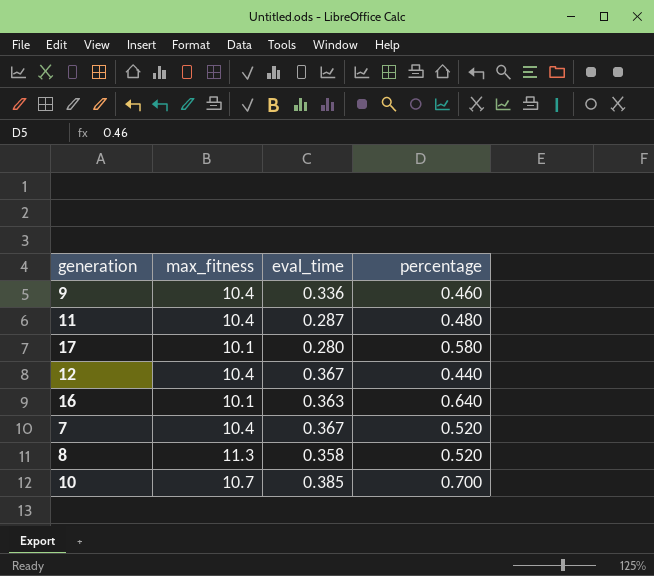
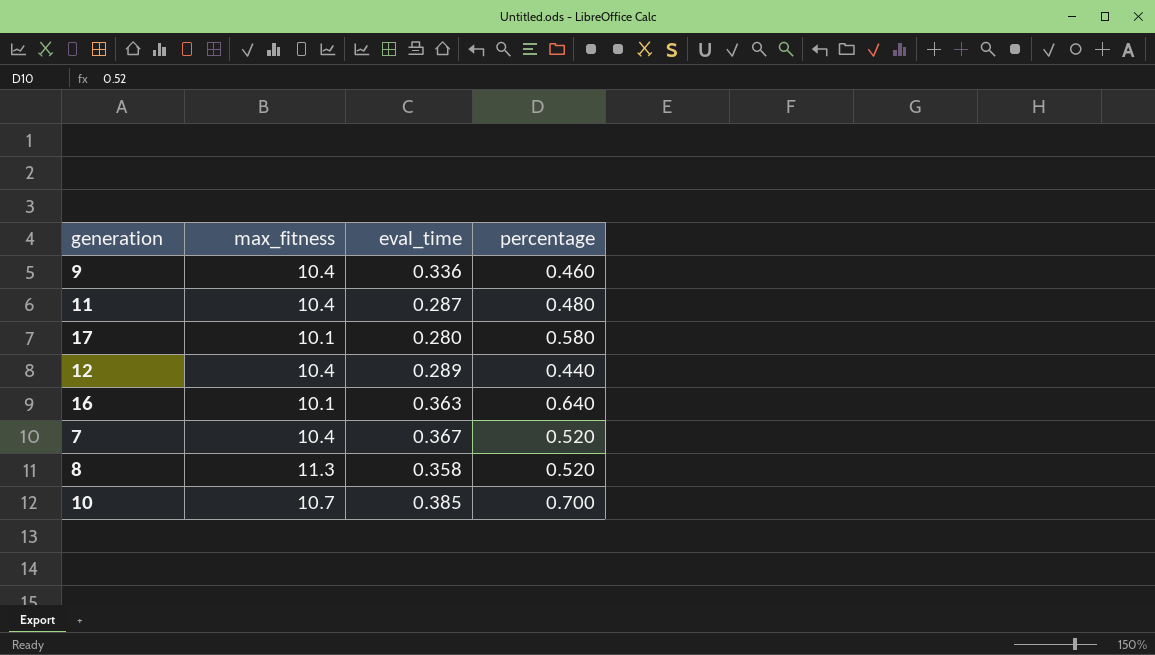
12 | eval_time: 0.367 -> 0.289

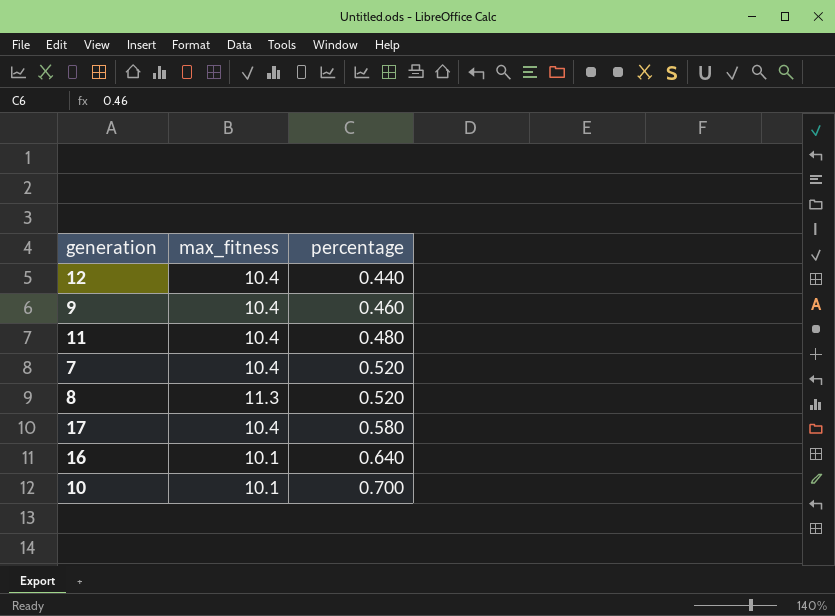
row order: none -> percentage ascending
column eval_time | position: 3 -> none
17 | max_fitness: 10.1 -> 10.4
10 | max_fitness: 10.7 -> 10.1

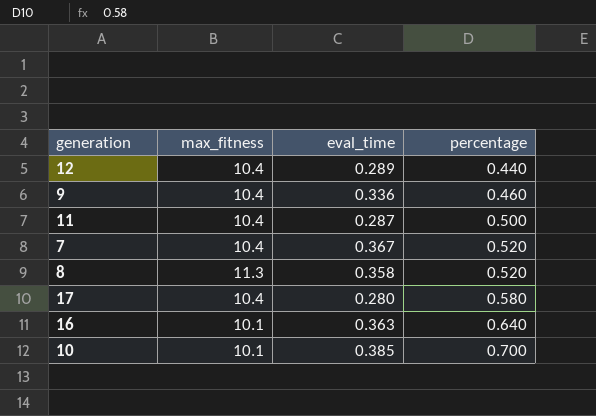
column eval_time | position: none -> 3
11 | percentage: 0.480 -> 0.500

